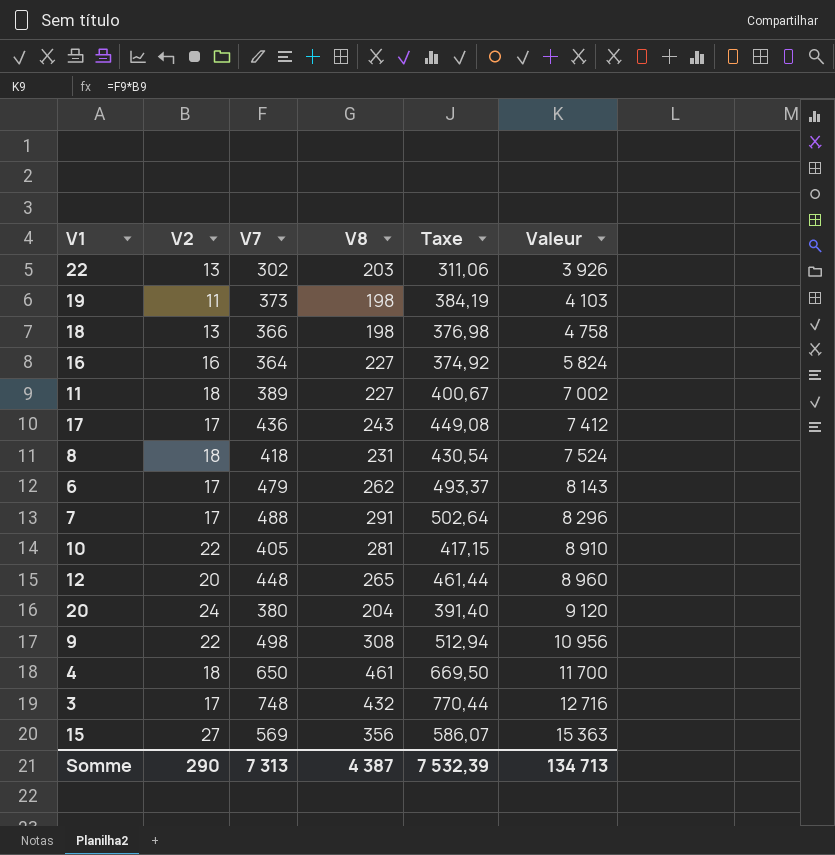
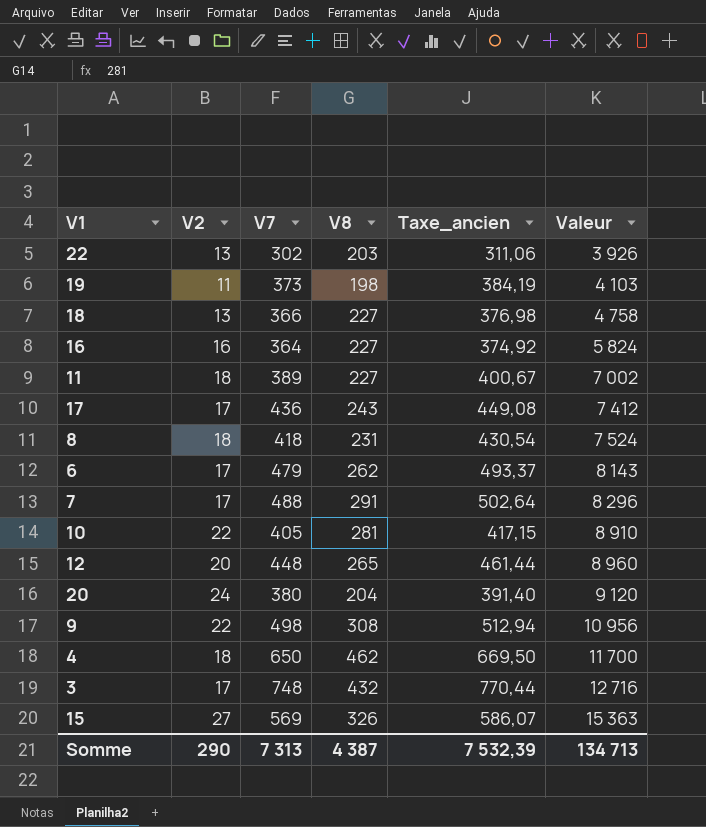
column name: Taxe -> Taxe_ancien
18 | V8: 198 -> 227
4 | V8: 461 -> 462
15 | V8: 356 -> 326

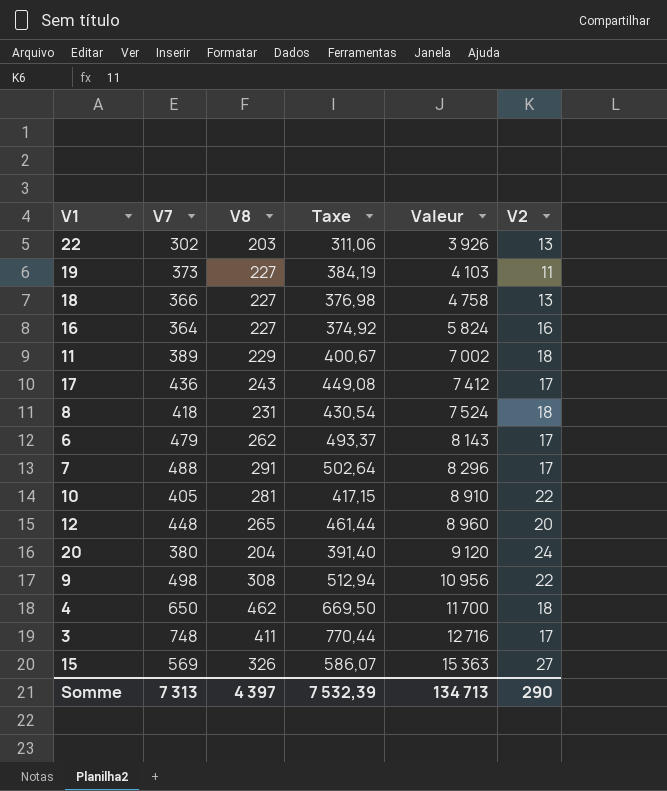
column name: Taxe_ancien -> Taxe
column V2 | position: 2 -> 6
19 | V8: 198 -> 227
11 | V8: 227 -> 229
3 | V8: 432 -> 411
Somme | V8: 4 387 -> 4 397

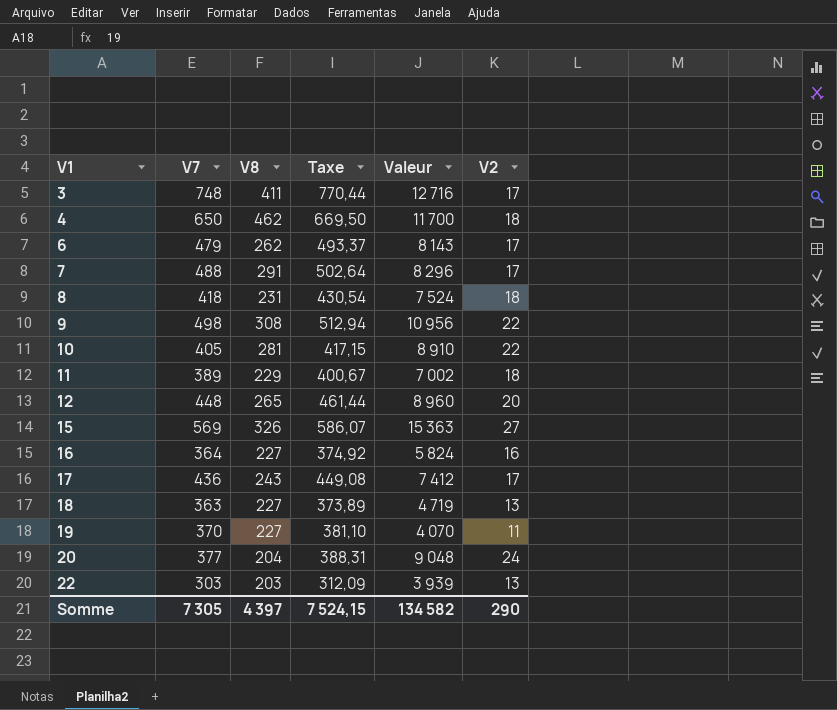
row order: Valeur ascending -> V1 ascending
18 | V7: 366 -> 363
18 | Taxe: 376,98 -> 373,89
18 | Valeur: 4 758 -> 4 719
19 | V7: 373 -> 370
19 | Taxe: 384,19 -> 381,10
19 | Valeur: 4 103 -> 4 070
20 | V7: 380 -> 377
20 | Taxe: 391,40 -> 388,31
20 | Valeur: 9 120 -> 9 048
22 | V7: 302 -> 303
22 | Taxe: 311,06 -> 312,09
22 | Valeur: 3 926 -> 3 939
Somme | V7: 7 313 -> 7 305
Somme | Taxe: 7 532,39 -> 7 524,15
Somme | Valeur: 134 713 -> 134 582

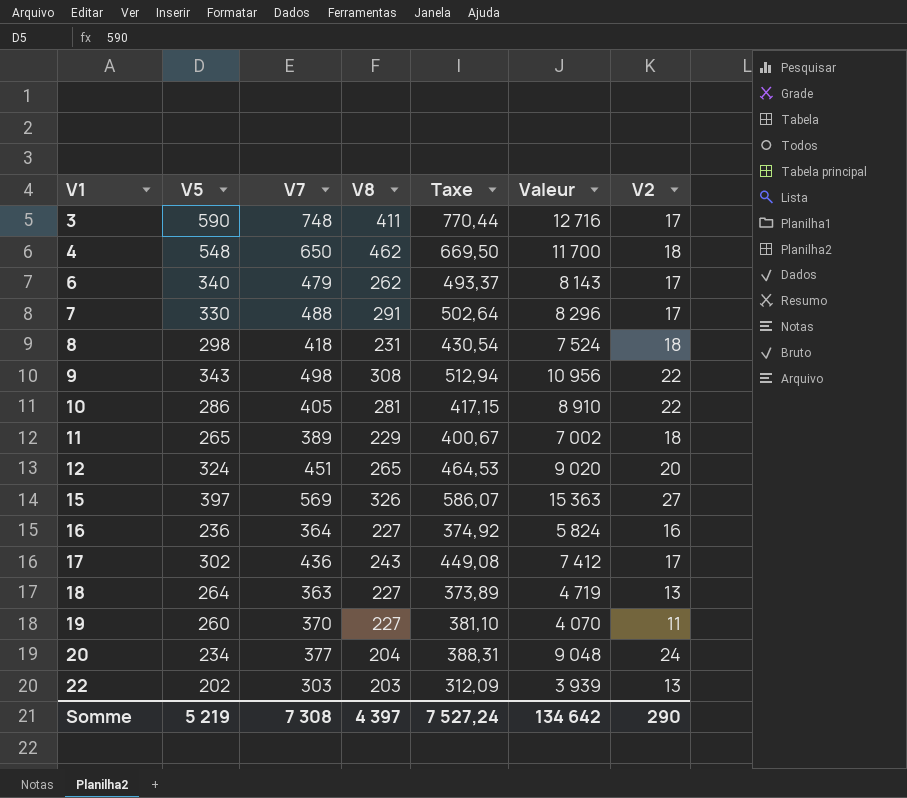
column V5 | position: none -> 2
12 | V7: 448 -> 451
12 | Taxe: 461,44 -> 464,53
12 | Valeur: 8 960 -> 9 020
Somme | V7: 7 305 -> 7 308
Somme | Taxe: 7 524,15 -> 7 527,24
Somme | Valeur: 134 582 -> 134 642

